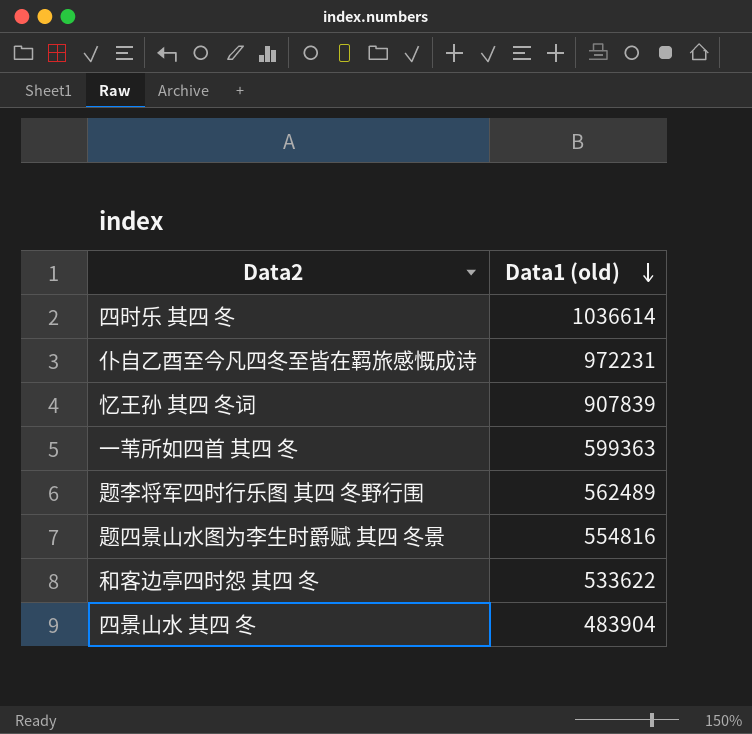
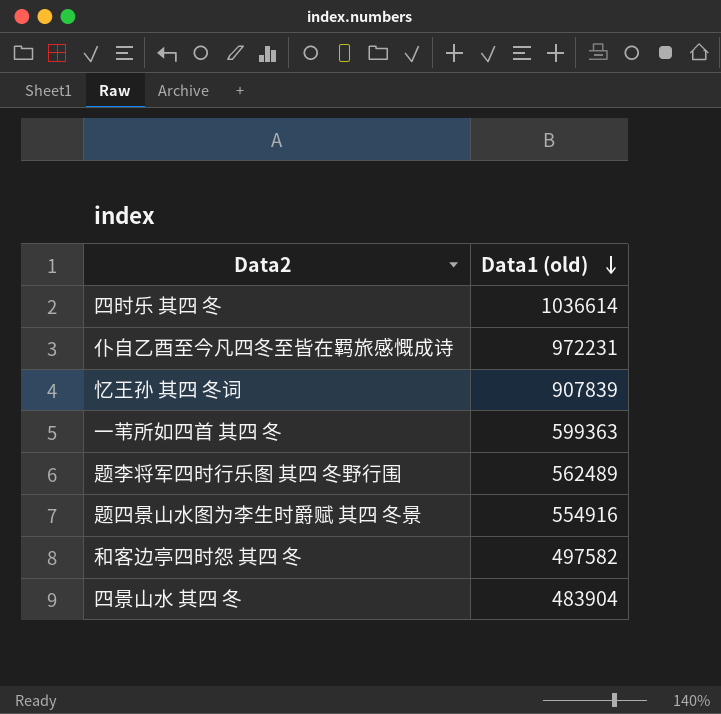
题四景山水图为李生时爵赋 其四 冬景 | Data1 (old): 554816 -> 554916
和客边亭四时怨 其四 冬 | Data1 (old): 533622 -> 497582

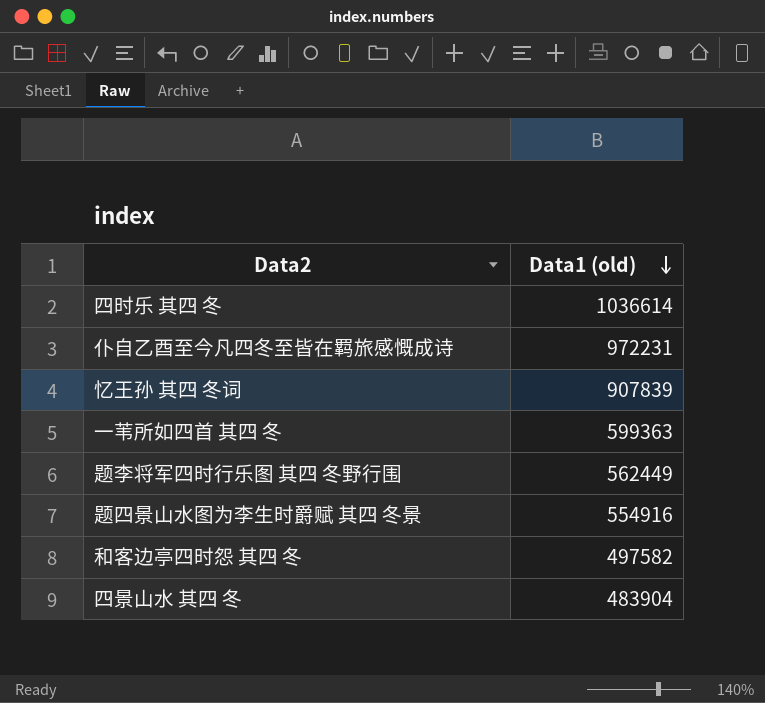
题李将军四时行乐图 其四 冬野行围 | Data1 (old): 562489 -> 562449

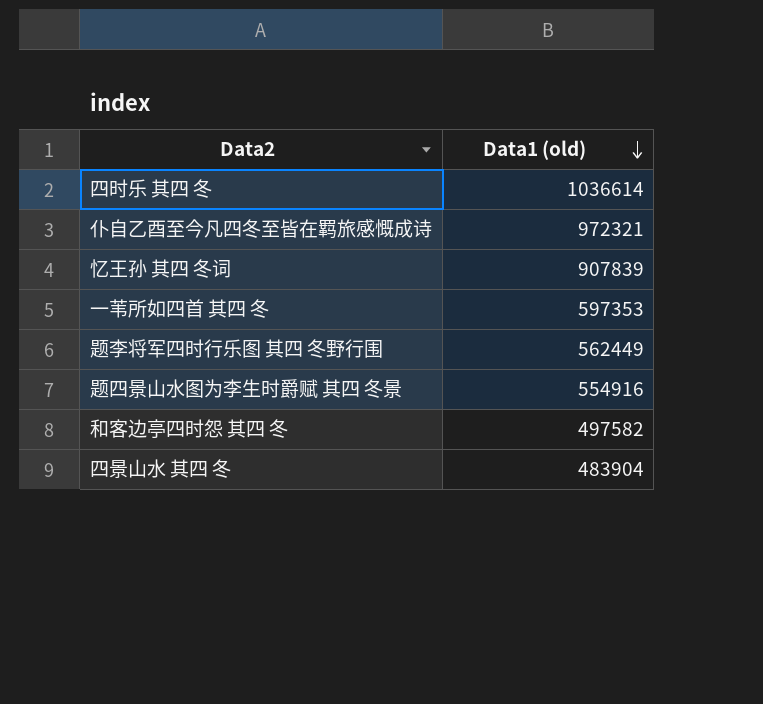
仆自乙酉至今凡四冬至皆在羁旅感慨成诗 | Data1 (old): 972231 -> 972321
一苇所如四首 其四 冬 | Data1 (old): 599363 -> 597353

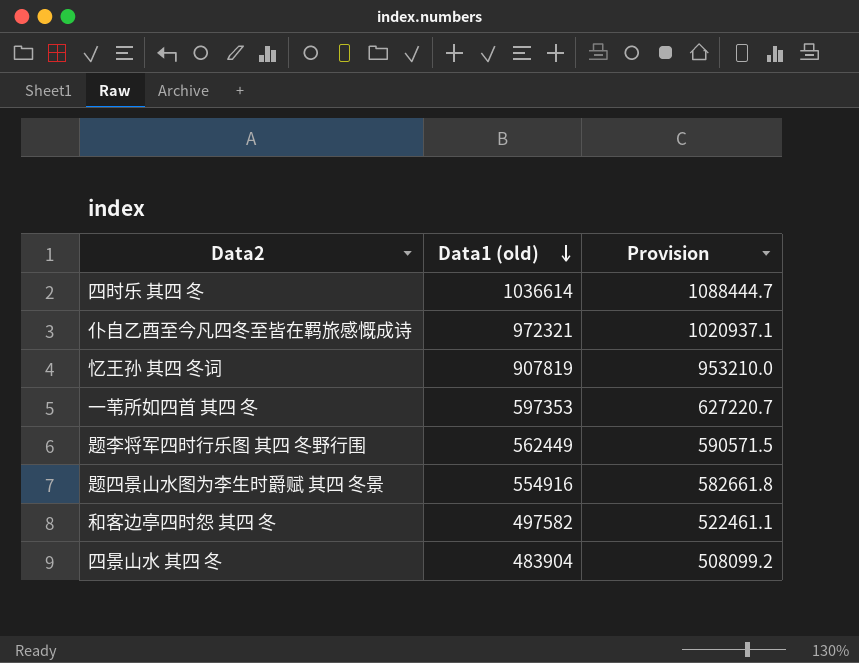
column Provision | formula: none -> [Data1 (old)] * 1.05
忆王孙 其四 冬词 | Data1 (old): 907839 -> 907819

